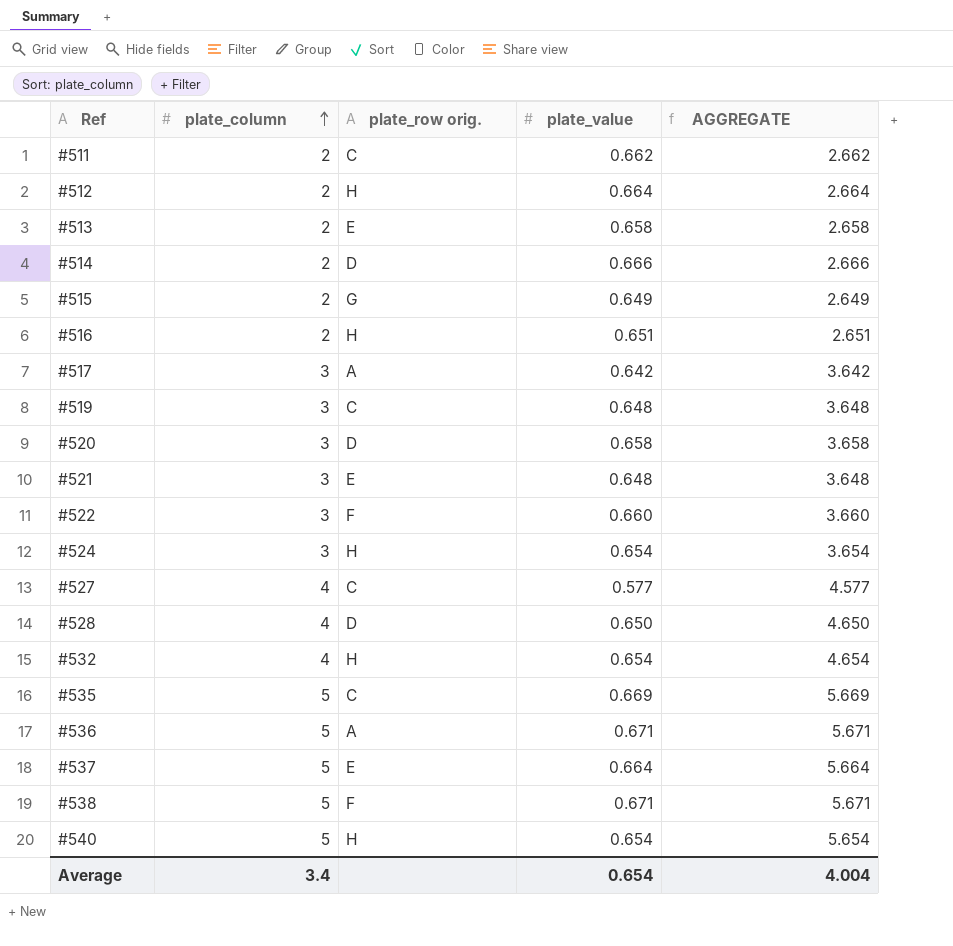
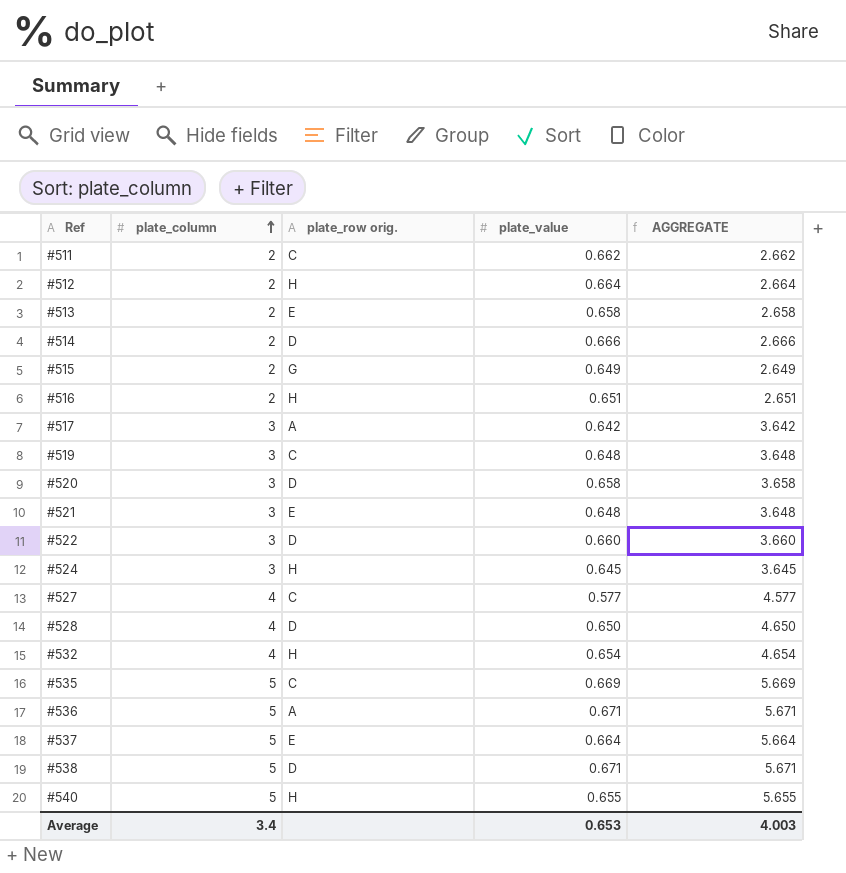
#522 | plate_row orig.: F -> D
#524 | plate_value: 0.654 -> 0.645
#524 | AGGREGATE: 3.654 -> 3.645
#538 | plate_row orig.: F -> D
#540 | plate_value: 0.654 -> 0.655
#540 | AGGREGATE: 5.654 -> 5.655
Average | plate_value: 0.654 -> 0.653
Average | AGGREGATE: 4.004 -> 4.003

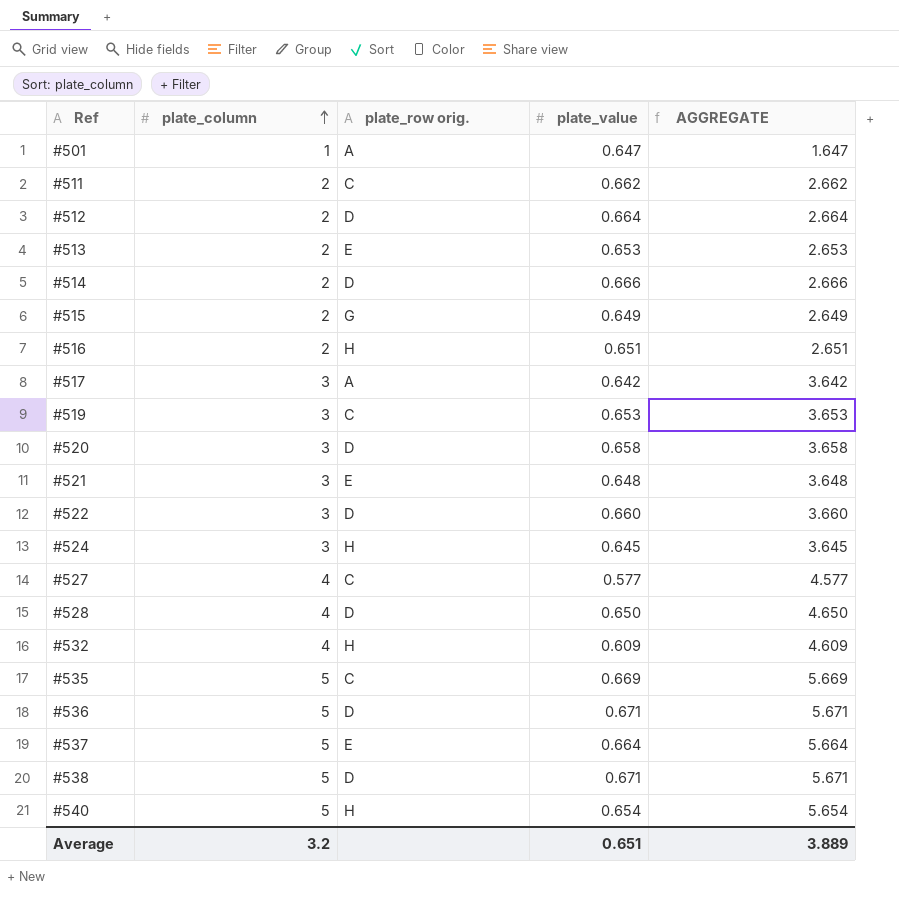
row #501: none -> 1 | A | 0.647 | 1.647
#512 | plate_row orig.: H -> D
#513 | plate_value: 0.658 -> 0.653
#513 | AGGREGATE: 2.658 -> 2.653
#519 | plate_value: 0.648 -> 0.653
#519 | AGGREGATE: 3.648 -> 3.653
#532 | plate_value: 0.654 -> 0.609
#532 | AGGREGATE: 4.654 -> 4.609
#536 | plate_row orig.: A -> D
#540 | plate_value: 0.655 -> 0.654
#540 | AGGREGATE: 5.655 -> 5.654
Average | plate_column: 3.4 -> 3.2
Average | plate_value: 0.653 -> 0.651
Average | AGGREGATE: 4.003 -> 3.889

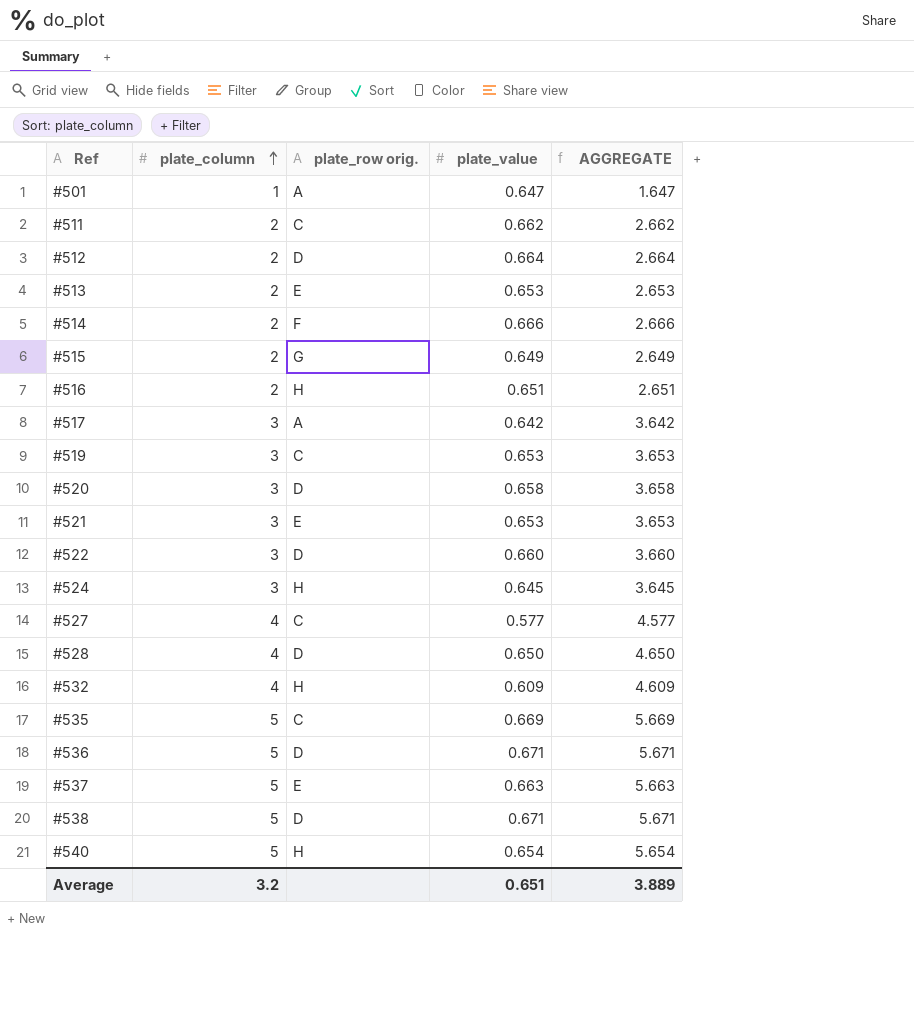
#514 | plate_row orig.: D -> F
#521 | plate_value: 0.648 -> 0.653
#521 | AGGREGATE: 3.648 -> 3.653
#537 | plate_value: 0.664 -> 0.663
#537 | AGGREGATE: 5.664 -> 5.663

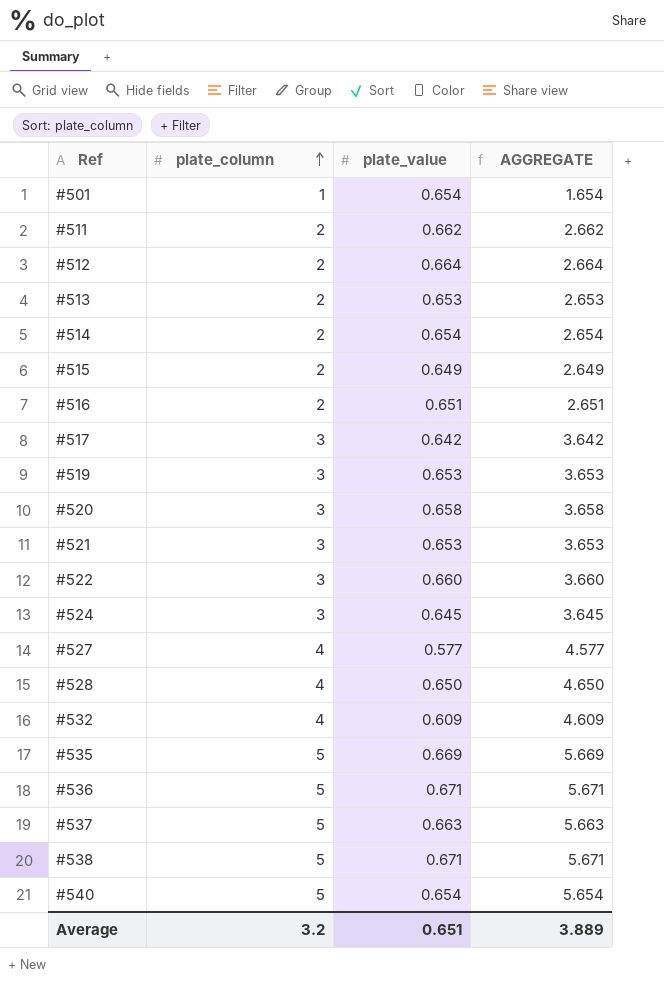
column plate_row orig. | position: 3 -> none
#501 | plate_value: 0.647 -> 0.654
#501 | AGGREGATE: 1.647 -> 1.654
#514 | plate_value: 0.666 -> 0.654
#514 | AGGREGATE: 2.666 -> 2.654

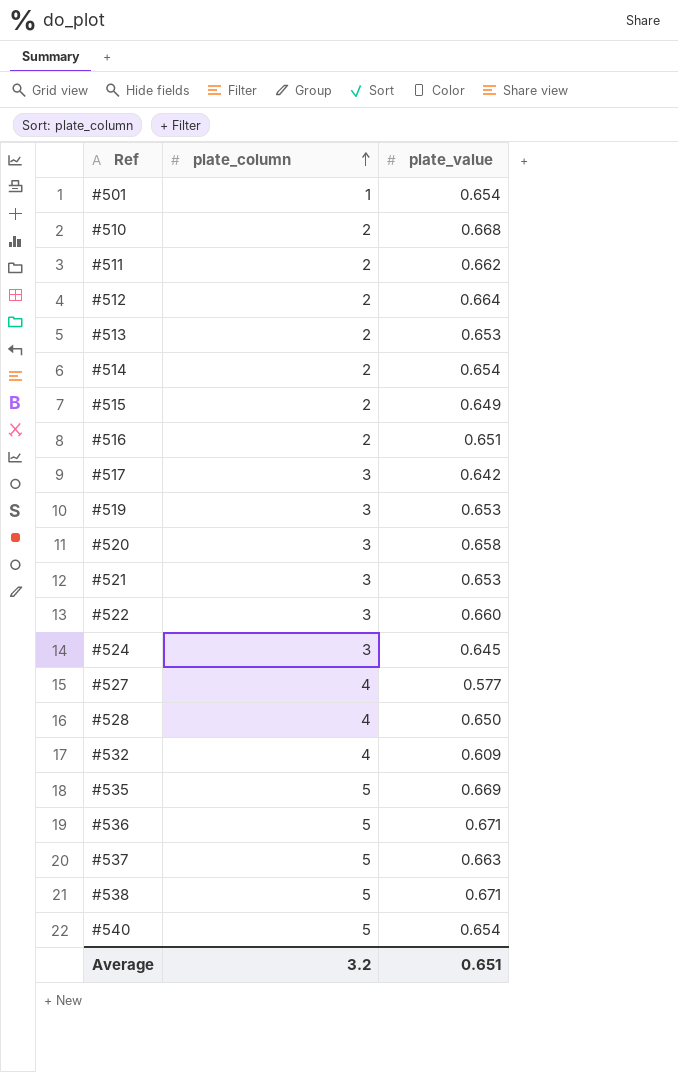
column AGGREGATE | formula: [plate_column] + [plate_value] -> none
row #510: none -> 2 | 0.668

